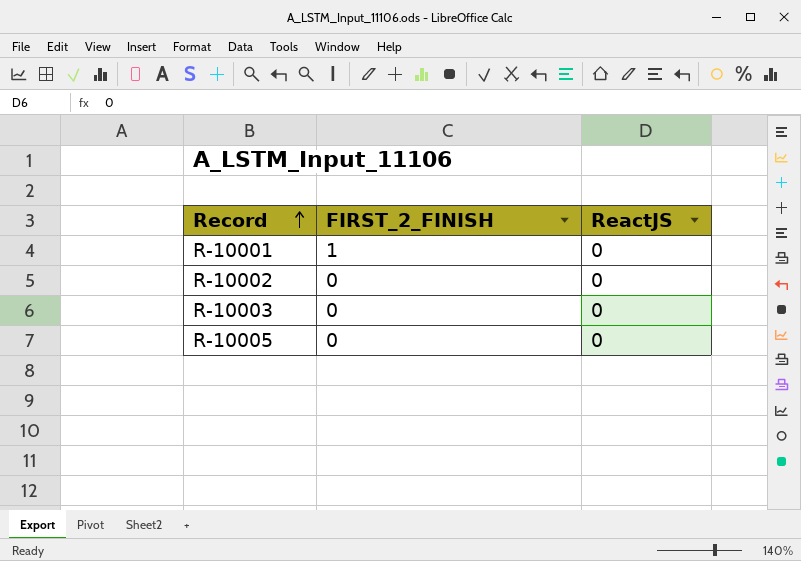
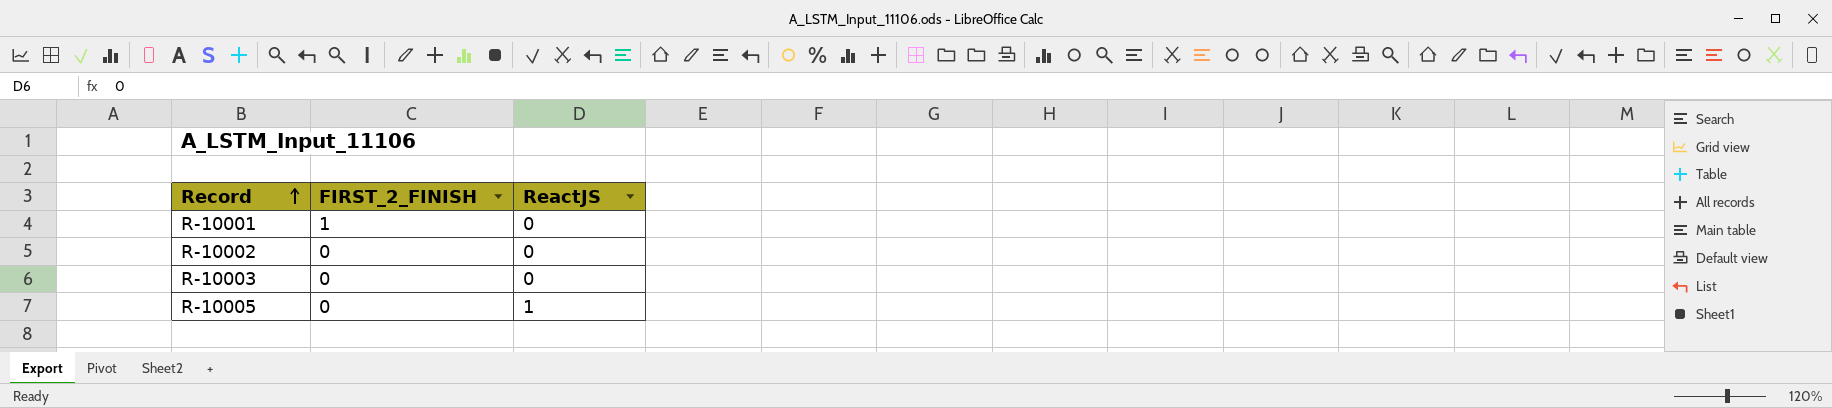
R-10005 | ReactJS: 0 -> 1

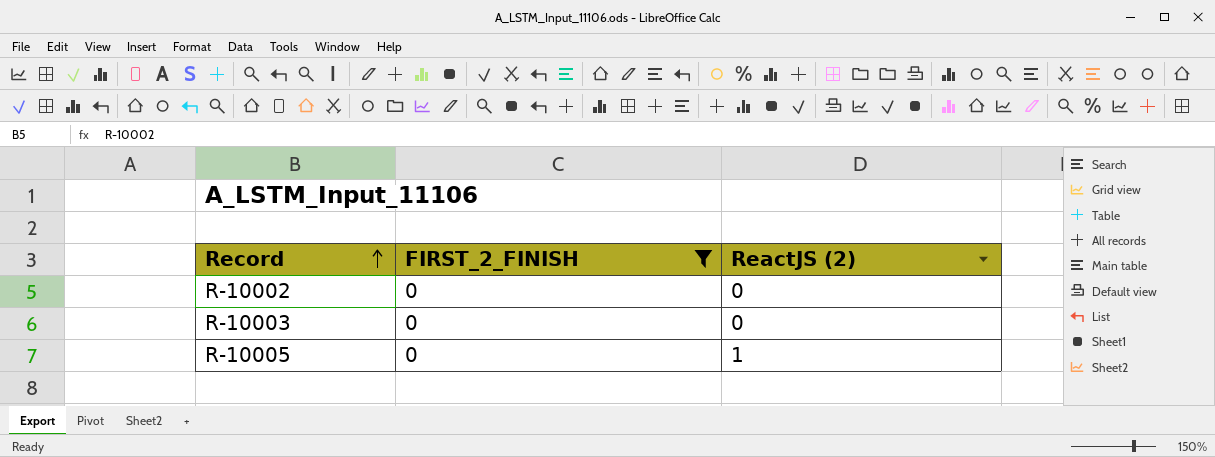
filter: none -> FIRST_2_FINISH = 0
column name: ReactJS -> ReactJS (2)

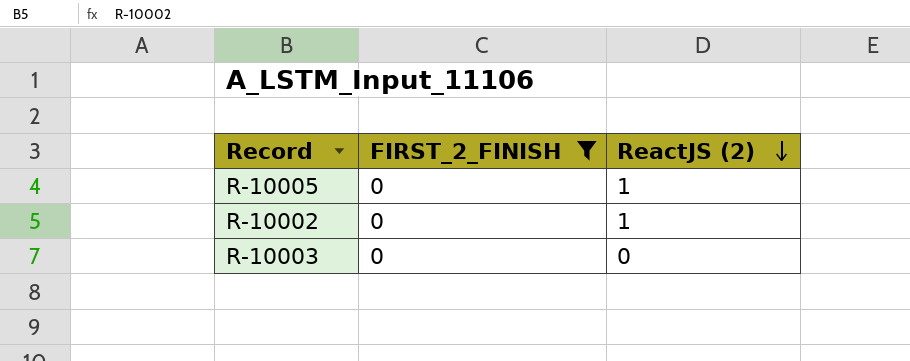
row order: Record ascending -> ReactJS (2) descending
R-10002 | ReactJS (2): 0 -> 1

